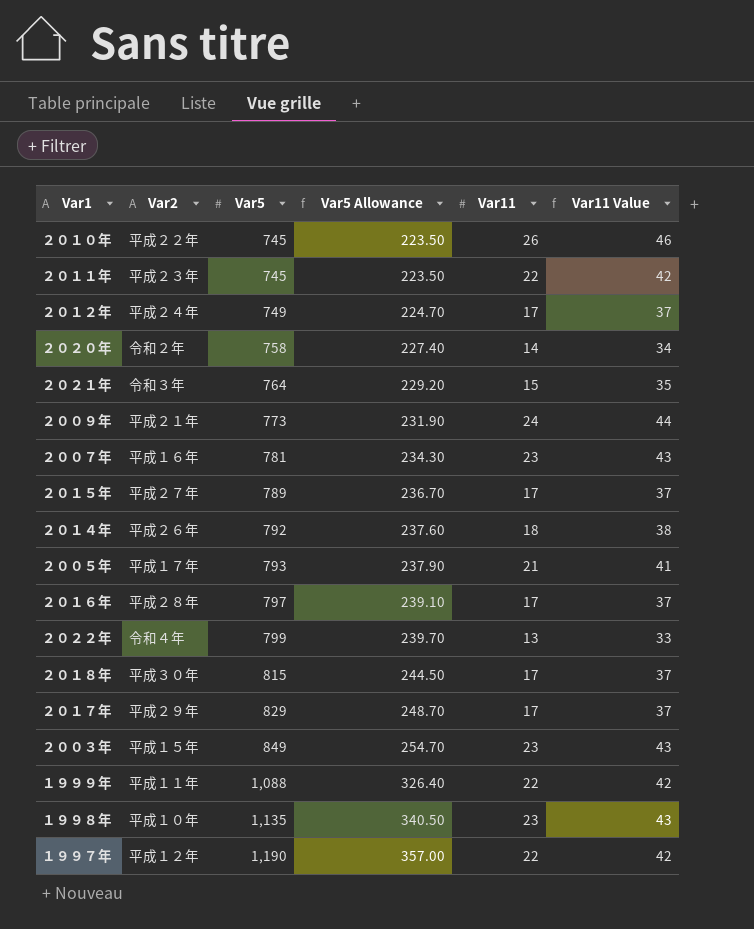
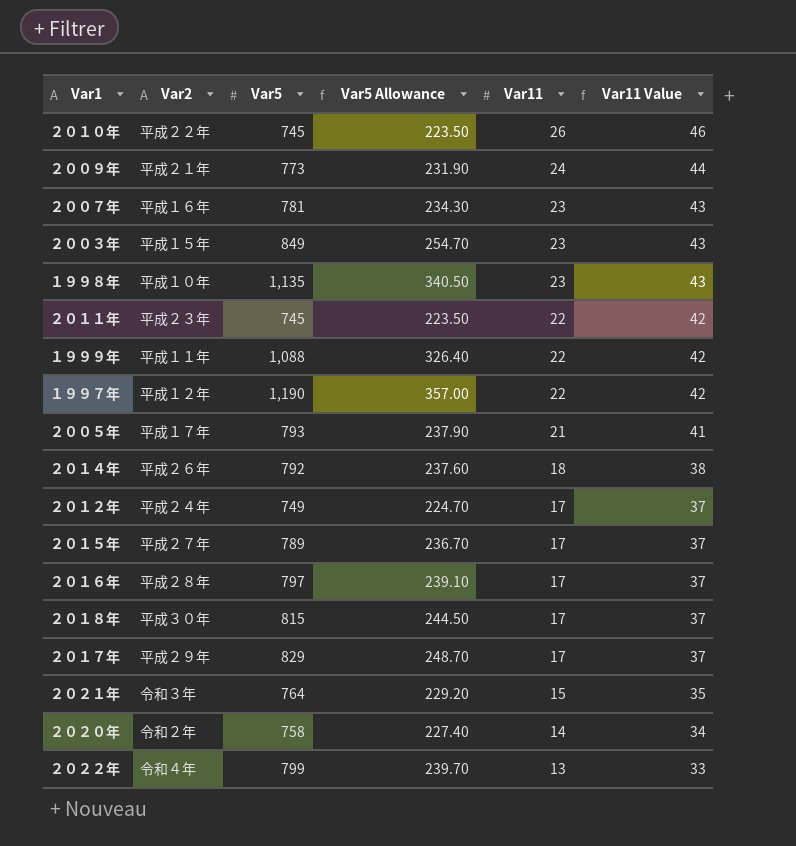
row order: Var5 ascending -> Var11 descending

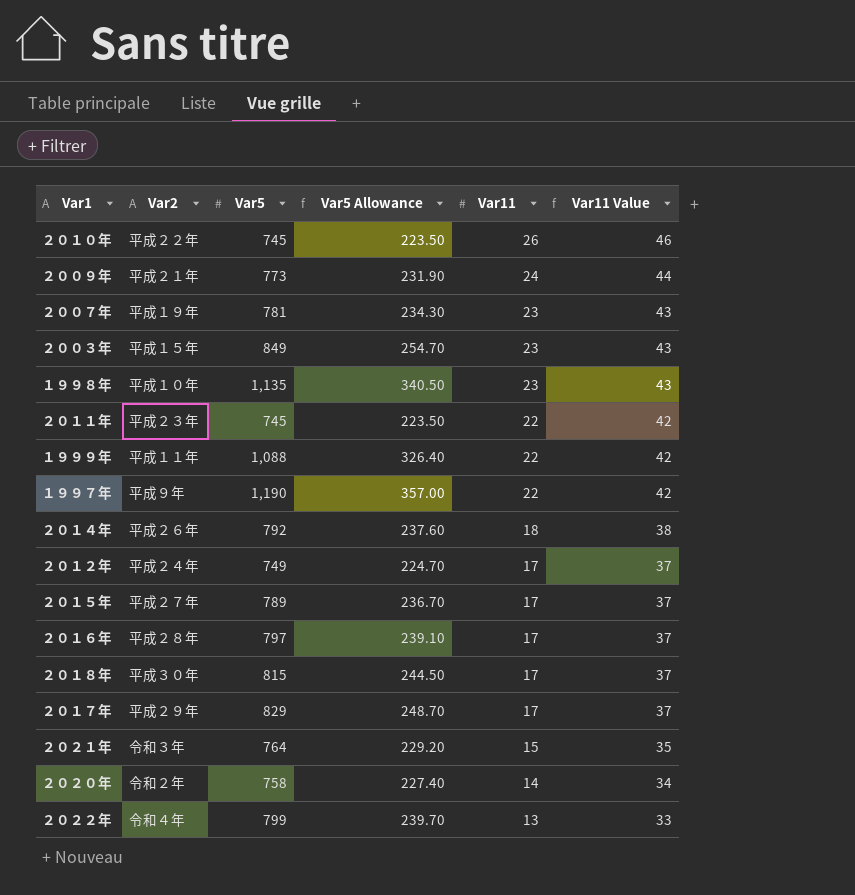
row ２００５年: 平成１７年 | 793 | 237.90 | 21 | 41 -> none
２００７年 | Var2: 平成１６年 -> 平成１９年
１９９７年 | Var2: 平成１２年 -> 平成９年

